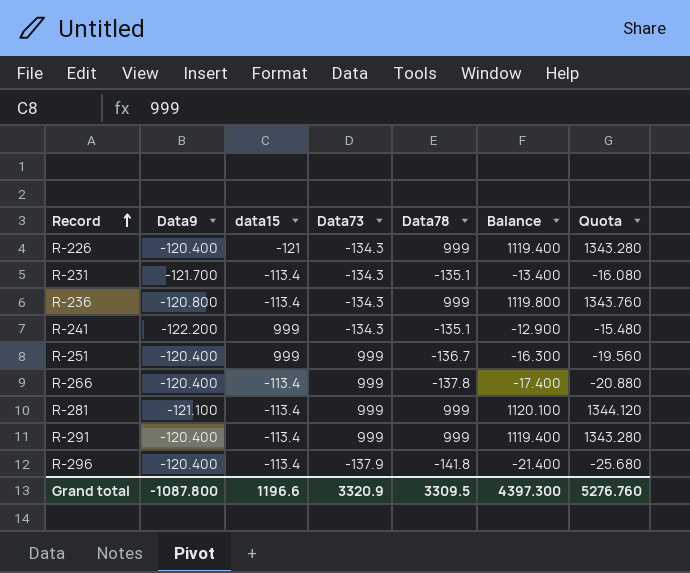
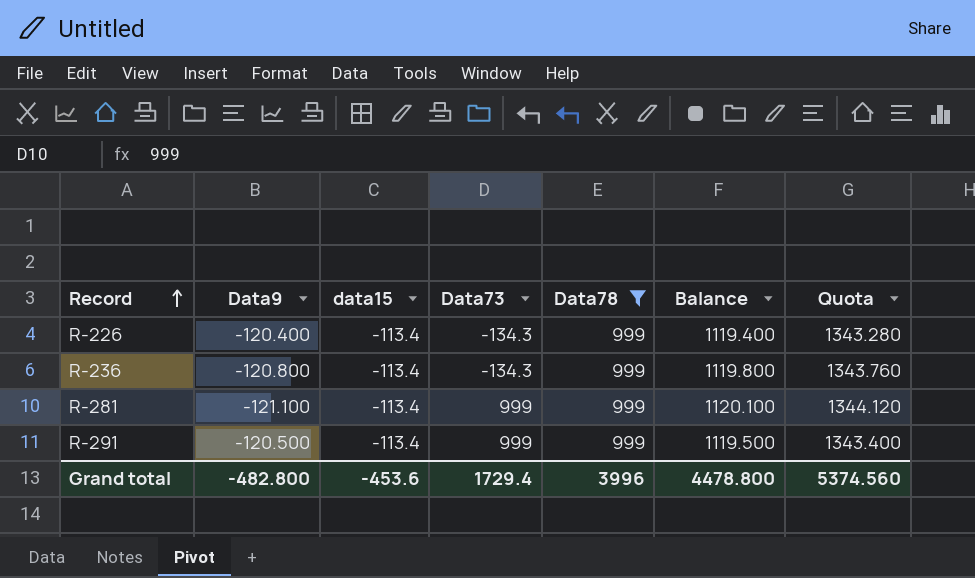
filter: none -> Data78 = 999
R-226 | data15: -121 -> -113.4
R-291 | Data9: -120.400 -> -120.500
R-291 | Balance: 1119.400 -> 1119.500
R-291 | Quota: 1343.280 -> 1343.400
Grand total | Data9: -1087.800 -> -482.800
Grand total | data15: 1196.6 -> -453.6
Grand total | Data73: 3320.9 -> 1729.4
Grand total | Data78: 3309.5 -> 3996
Grand total | Balance: 4397.300 -> 4478.800
Grand total | Quota: 5276.760 -> 5374.560

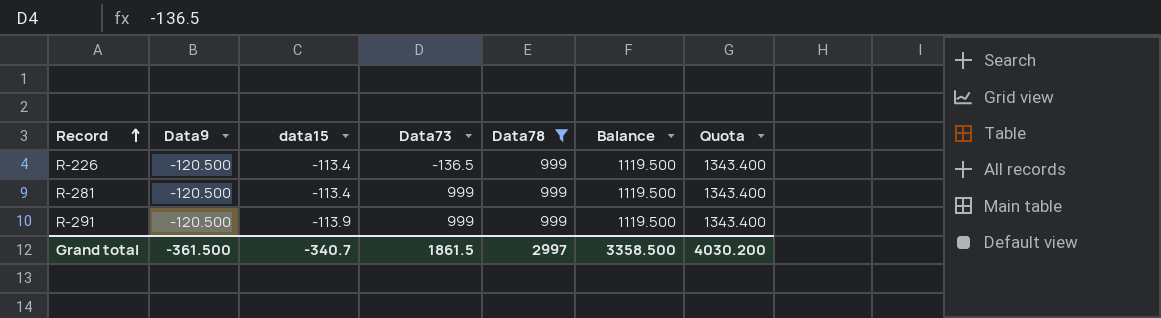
row R-236: -120.800 | -113.4 | -134.3 | 999 | 1119.800 | 1343.760 -> none
R-226 | Data9: -120.400 -> -120.500
R-226 | Data73: -134.3 -> -136.5
R-226 | Balance: 1119.400 -> 1119.500
R-226 | Quota: 1343.280 -> 1343.400
R-281 | Data9: -121.100 -> -120.500
R-281 | Balance: 1120.100 -> 1119.500
R-281 | Quota: 1344.120 -> 1343.400
R-291 | data15: -113.4 -> -113.9
Grand total | Data9: -482.800 -> -361.500
Grand total | data15: -453.6 -> -340.7
Grand total | Data73: 1729.4 -> 1861.5
Grand total | Data78: 3996 -> 2997
Grand total | Balance: 4478.800 -> 3358.500
Grand total | Quota: 5374.560 -> 4030.200

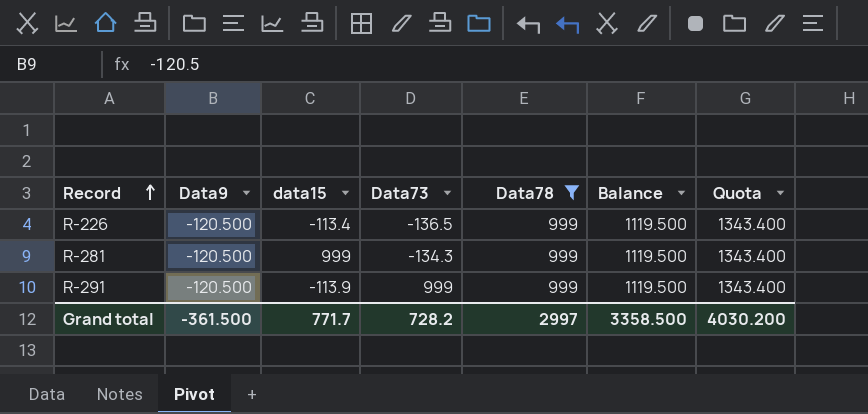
R-281 | data15: -113.4 -> 999
R-281 | Data73: 999 -> -134.3
Grand total | data15: -340.7 -> 771.7
Grand total | Data73: 1861.5 -> 728.2

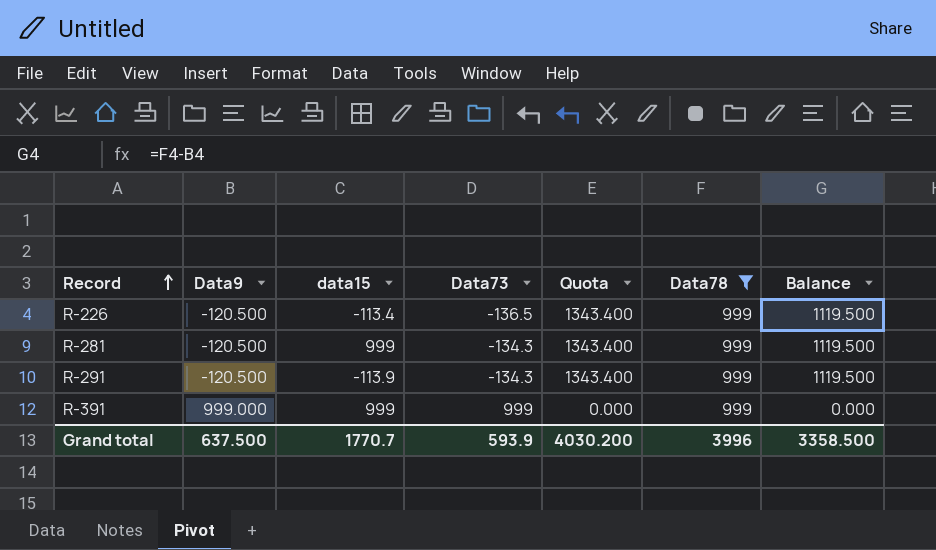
column Quota | position: 7 -> 5
R-291 | Data73: 999 -> -134.3
row R-391: none -> 999.000 | 999 | 999 | 0.000 | 999 | 0.000
Grand total | Data9: -361.500 -> 637.500
Grand total | data15: 771.7 -> 1770.7
Grand total | Data73: 728.2 -> 593.9
Grand total | Data78: 2997 -> 3996

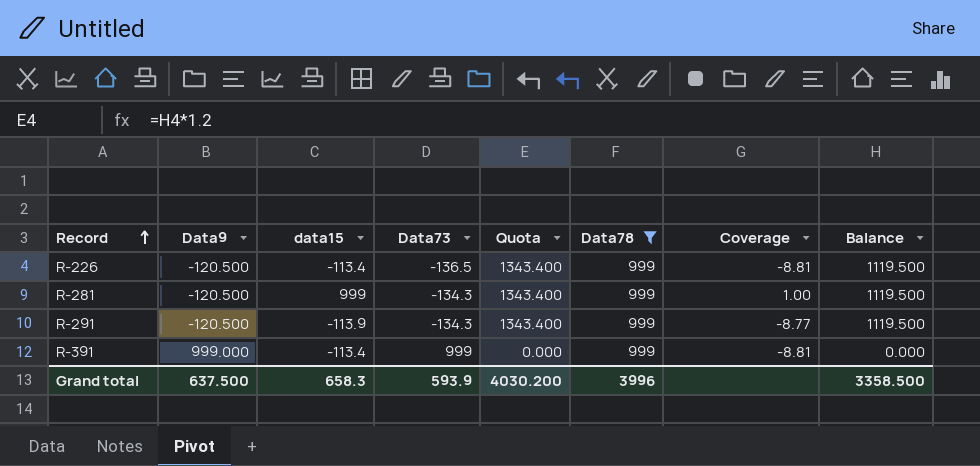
column Coverage | formula: none -> [Data78] / [data15]
R-391 | data15: 999 -> -113.4
Grand total | data15: 1770.7 -> 658.3

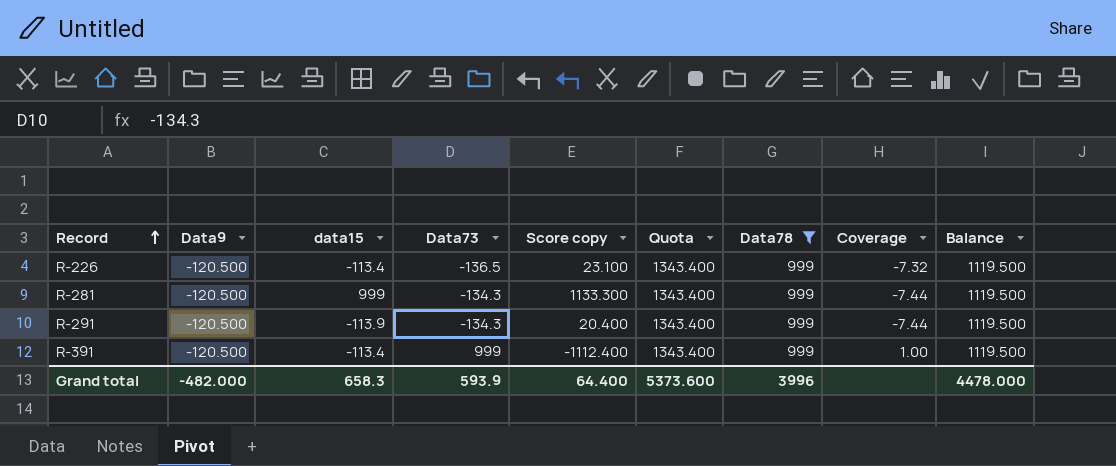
column Score copy | formula: none -> [data15] - [Data73]
column Coverage | formula: [Data78] / [data15] -> [Data78] / [Data73]
R-391 | Data9: 999.000 -> -120.500
R-391 | Quota: 0.000 -> 1343.400
R-391 | Balance: 0.000 -> 1119.500
Grand total | Data9: 637.500 -> -482.000
Grand total | Quota: 4030.200 -> 5373.600
Grand total | Balance: 3358.500 -> 4478.000

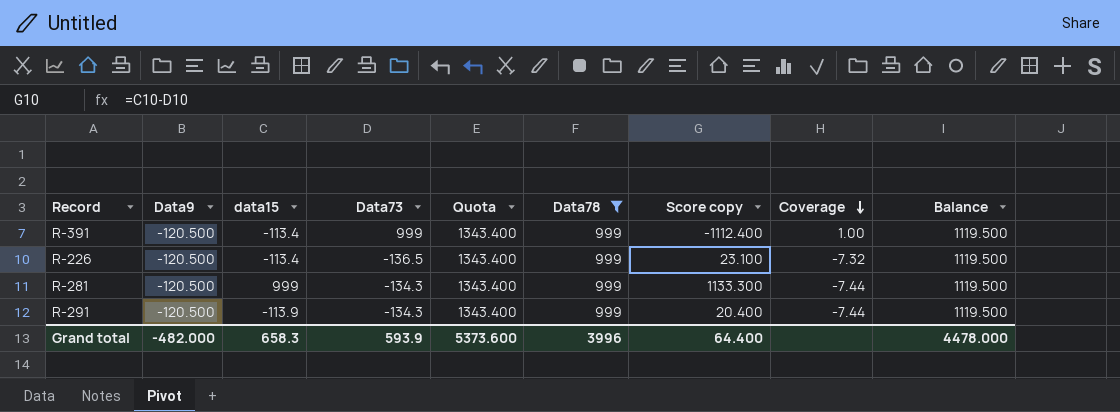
row order: Record ascending -> Coverage descending
column Score copy | position: 5 -> 7

